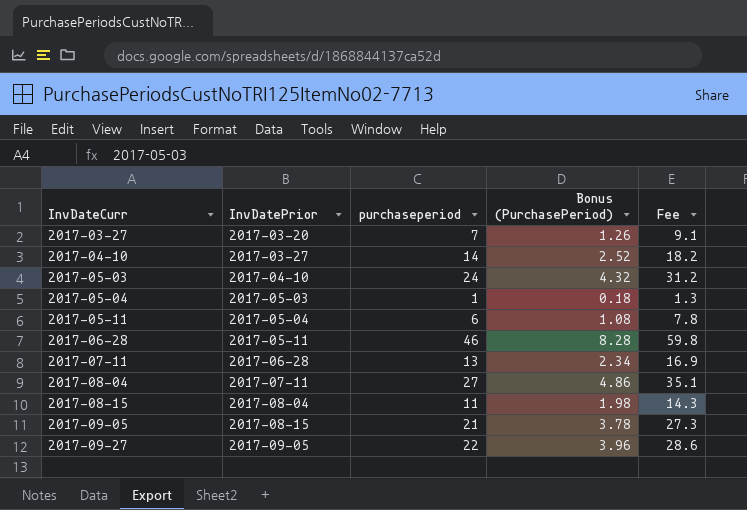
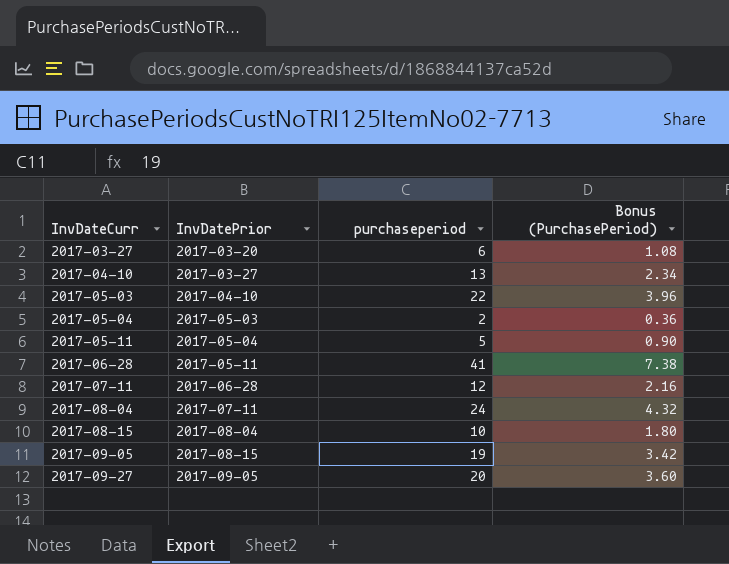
column Fee | formula: [purchaseperiod] * 1.3 -> none
2017-03-27 | purchaseperiod: 7 -> 6
2017-03-27 | Bonus (PurchasePeriod): 1.26 -> 1.08
2017-04-10 | purchaseperiod: 14 -> 13
2017-04-10 | Bonus (PurchasePeriod): 2.52 -> 2.34
2017-05-03 | purchaseperiod: 24 -> 22
2017-05-03 | Bonus (PurchasePeriod): 4.32 -> 3.96
2017-05-04 | purchaseperiod: 1 -> 2
2017-05-04 | Bonus (PurchasePeriod): 0.18 -> 0.36
2017-05-11 | purchaseperiod: 6 -> 5
2017-05-11 | Bonus (PurchasePeriod): 1.08 -> 0.90
2017-06-28 | purchaseperiod: 46 -> 41
2017-06-28 | Bonus (PurchasePeriod): 8.28 -> 7.38
2017-07-11 | purchaseperiod: 13 -> 12
2017-07-11 | Bonus (PurchasePeriod): 2.34 -> 2.16
2017-08-04 | purchaseperiod: 27 -> 24
2017-08-04 | Bonus (PurchasePeriod): 4.86 -> 4.32
2017-08-15 | purchaseperiod: 11 -> 10
2017-08-15 | Bonus (PurchasePeriod): 1.98 -> 1.80
2017-09-05 | purchaseperiod: 21 -> 19
2017-09-05 | Bonus (PurchasePeriod): 3.78 -> 3.42
2017-09-27 | purchaseperiod: 22 -> 20
2017-09-27 | Bonus (PurchasePeriod): 3.96 -> 3.60

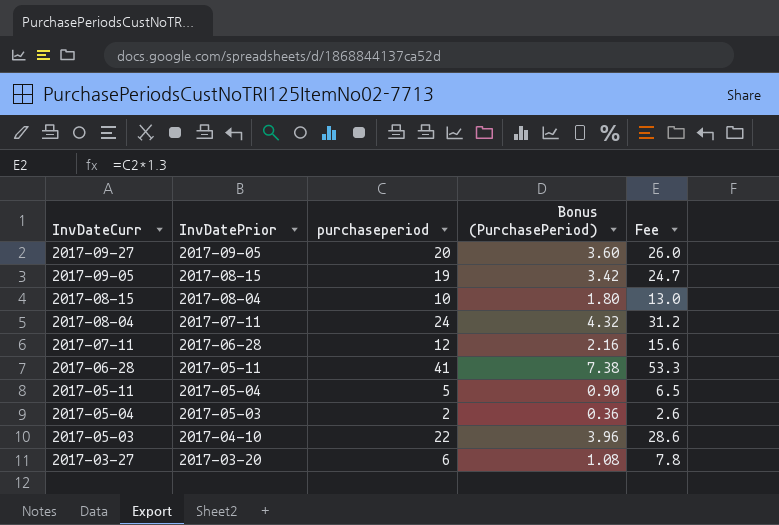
row order: InvDateCurr ascending -> InvDateCurr descending
column Fee | formula: none -> [purchaseperiod] * 1.3
row 2017-04-10: 2017-03-27 | 13 | 2.34 -> none

